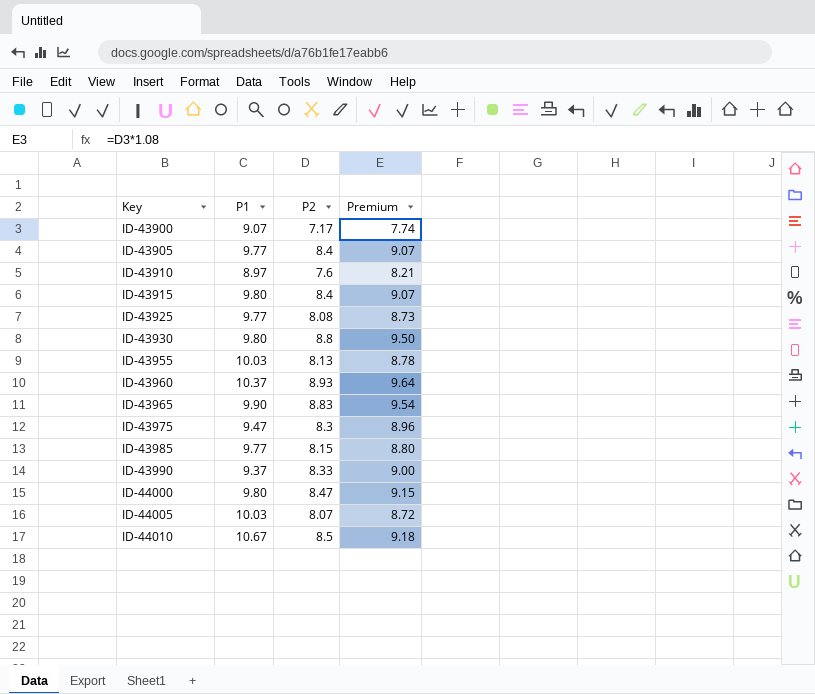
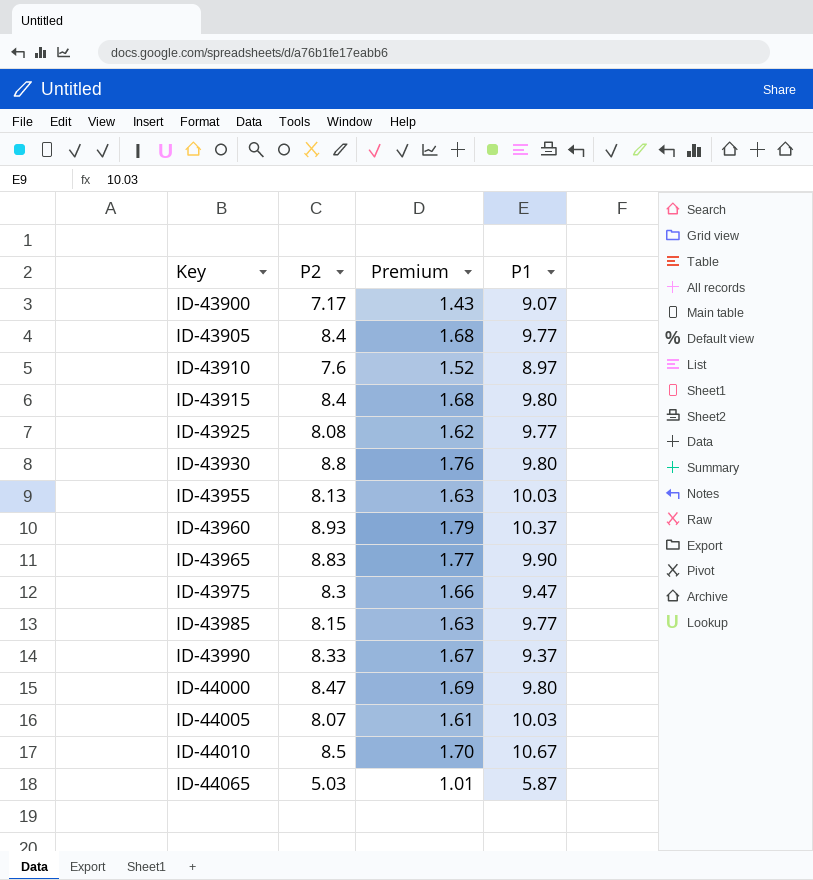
column Premium | formula: [P2] * 1.08 -> [P2] * 0.2
column P1 | position: 2 -> 4
row ID-44065: none -> 5.03 | 1.01 | 5.87

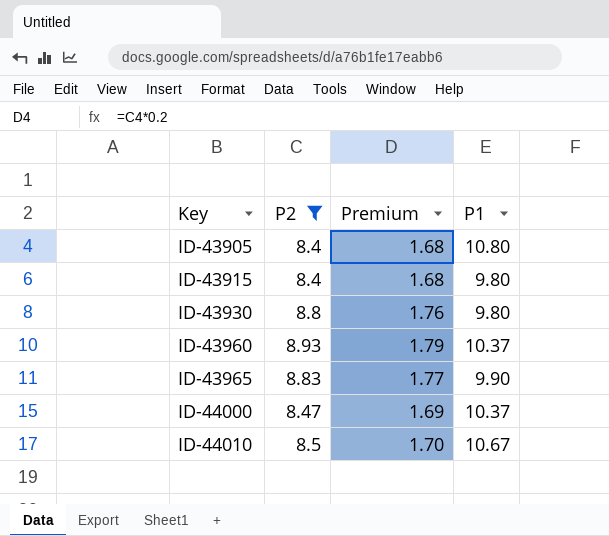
filter: none -> P2 >= 8.4
ID-43905 | P1: 9.77 -> 10.80
ID-44000 | P1: 9.80 -> 10.37

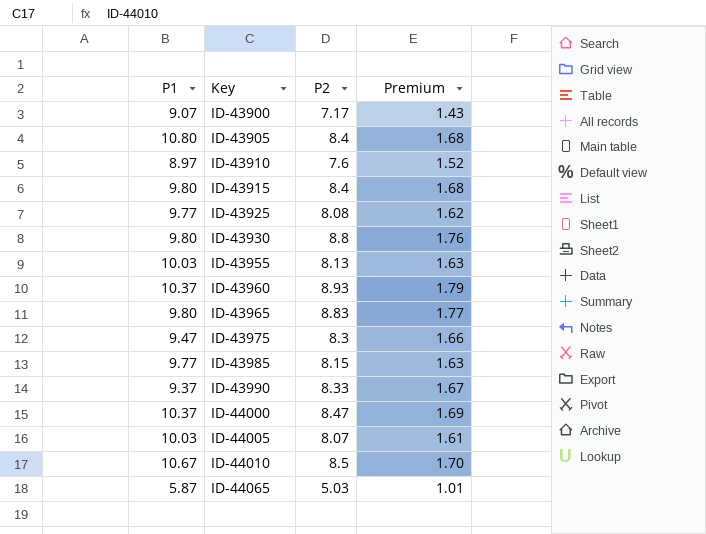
filter: P2 >= 8.4 -> none
column P1 | position: 4 -> 1
ID-43965 | P1: 9.90 -> 9.80

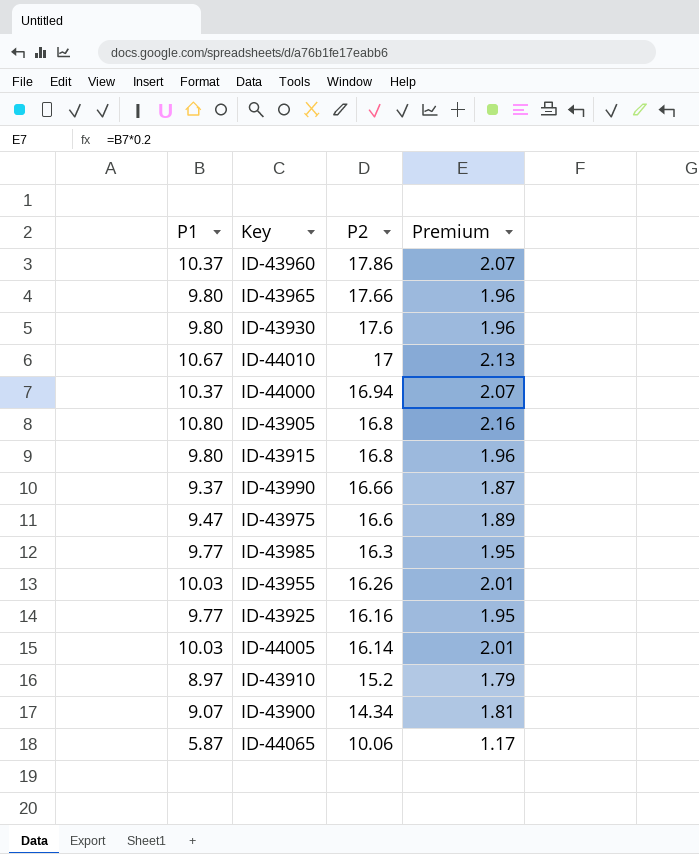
row order: Key ascending -> P2 descending
column Premium | formula: [P2] * 0.2 -> [P1] * 0.2
ID-43960 | P2: 8.93 -> 17.86
ID-43965 | P2: 8.83 -> 17.66
ID-43930 | P2: 8.8 -> 17.6
ID-44010 | P2: 8.5 -> 17
ID-44000 | P2: 8.47 -> 16.94
ID-43905 | P2: 8.4 -> 16.8
ID-43915 | P2: 8.4 -> 16.8
ID-43990 | P2: 8.33 -> 16.66
ID-43975 | P2: 8.3 -> 16.6
ID-43985 | P2: 8.15 -> 16.3
ID-43955 | P2: 8.13 -> 16.26
ID-43925 | P2: 8.08 -> 16.16
ID-44005 | P2: 8.07 -> 16.14
ID-43910 | P2: 7.6 -> 15.2
ID-43900 | P2: 7.17 -> 14.34
ID-44065 | P2: 5.03 -> 10.06

